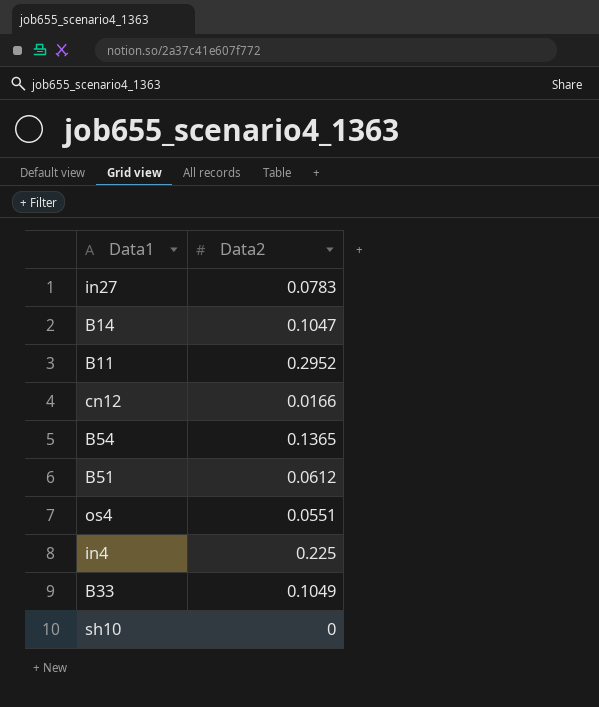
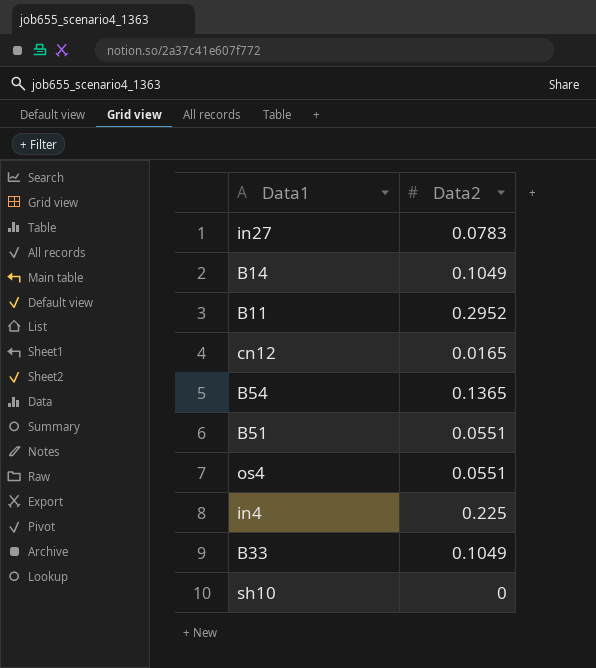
B14 | Data2: 0.1047 -> 0.1049
cn12 | Data2: 0.0166 -> 0.0165
B51 | Data2: 0.0612 -> 0.0551

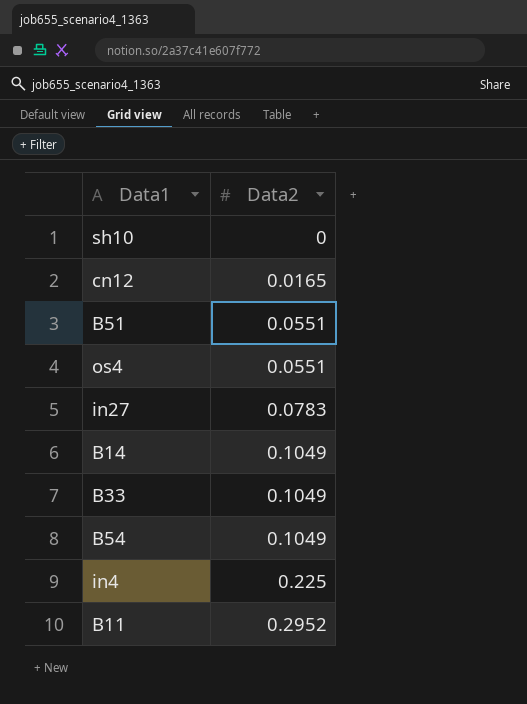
row order: none -> Data2 ascending
B54 | Data2: 0.1365 -> 0.1049

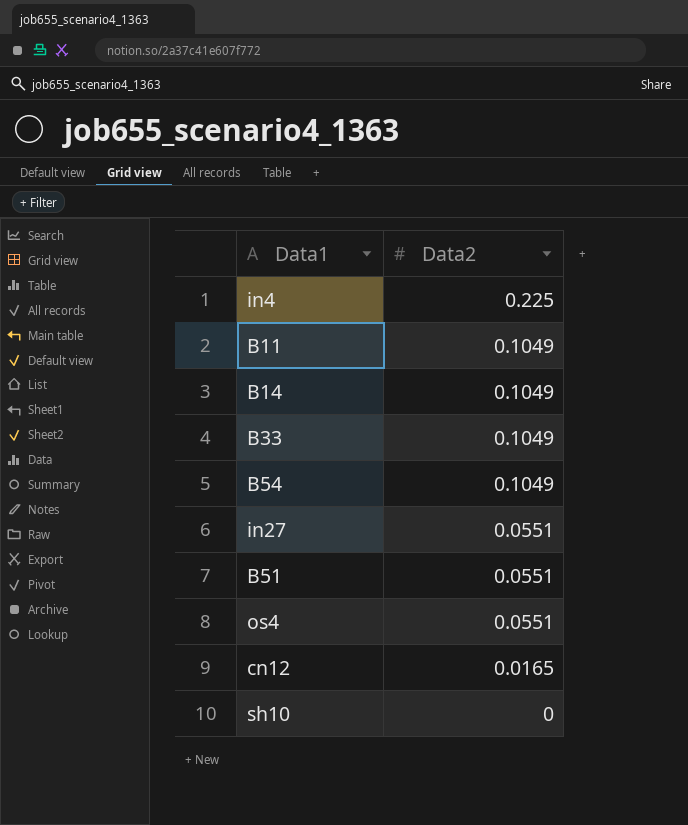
row order: Data2 ascending -> Data2 descending
B11 | Data2: 0.2952 -> 0.1049
in27 | Data2: 0.0783 -> 0.0551

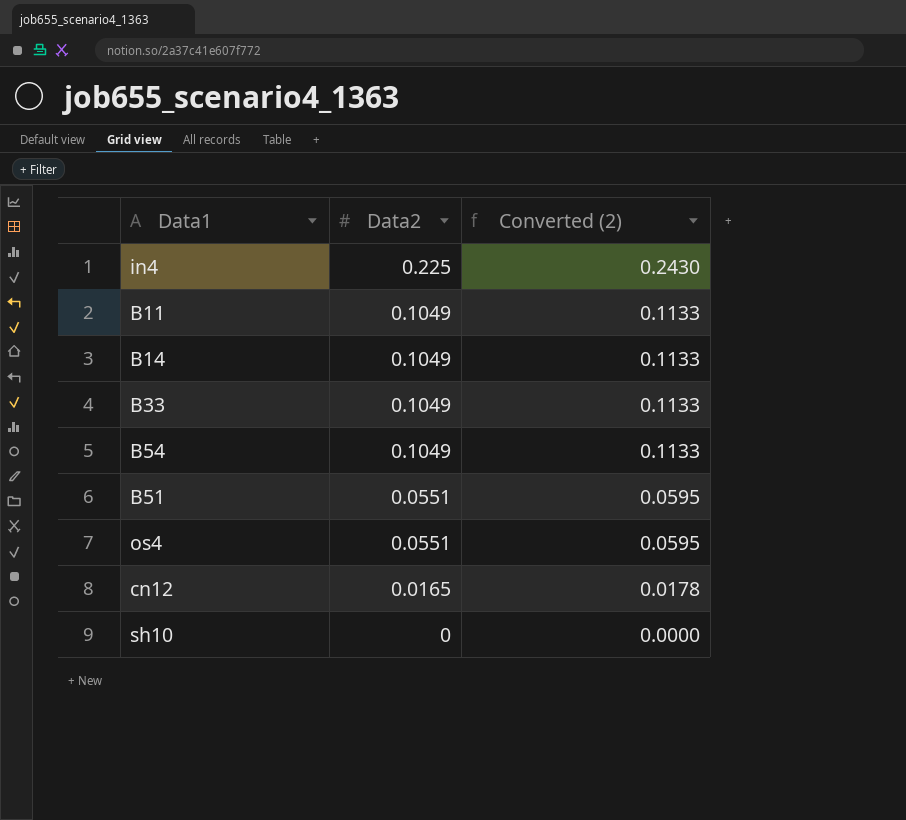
column Converted (2) | formula: none -> [Data2] * 1.08
row in27: 0.0551 -> none

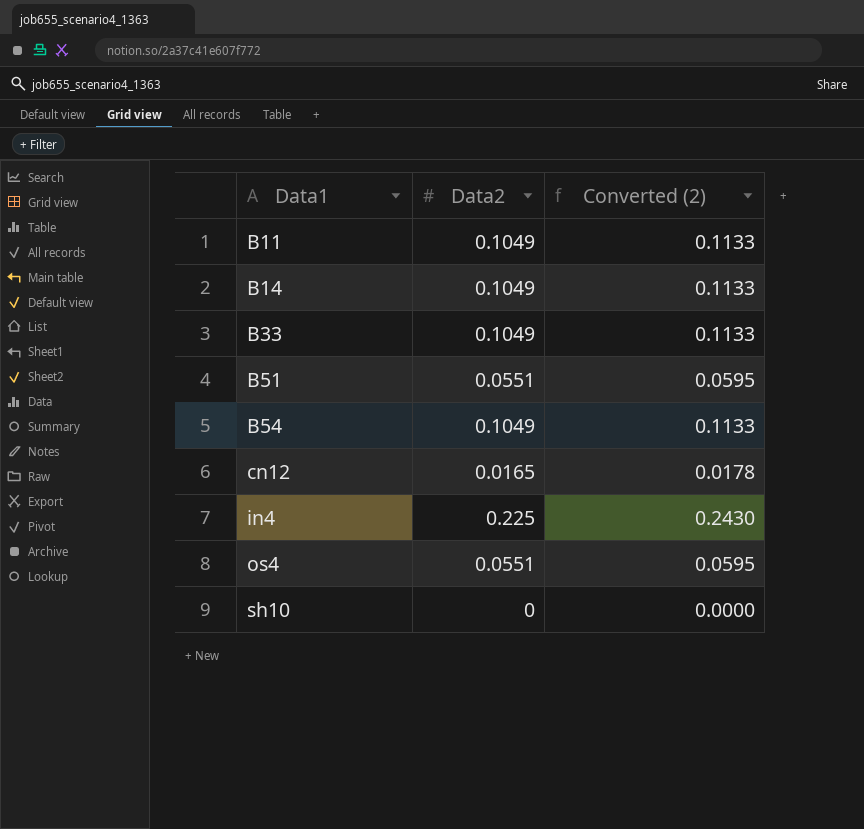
row order: Data2 descending -> Data1 ascending

